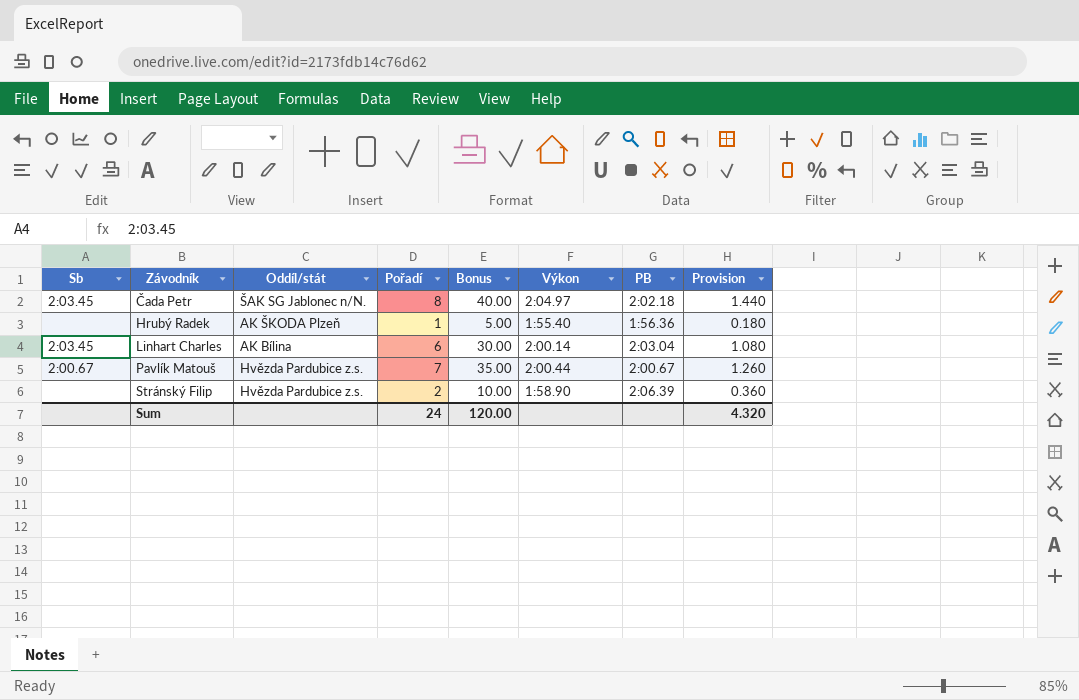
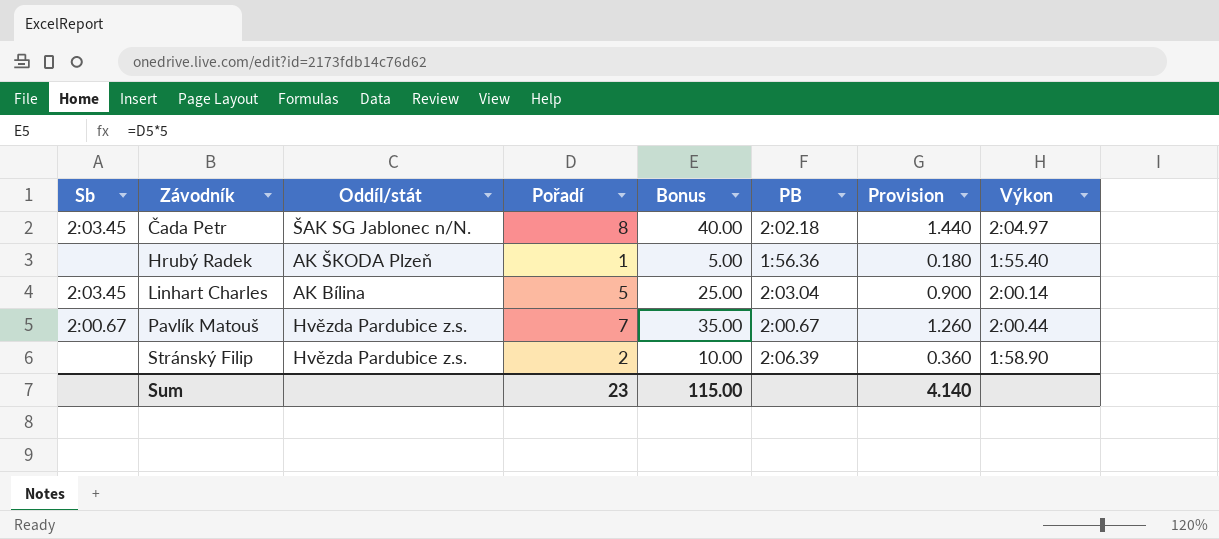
column Výkon | position: 6 -> 8
Linhart Charles | Pořadí: 6 -> 5
Linhart Charles | Bonus: 30.00 -> 25.00
Linhart Charles | Provision: 1.080 -> 0.900
Sum | Pořadí: 24 -> 23
Sum | Bonus: 120.00 -> 115.00
Sum | Provision: 4.320 -> 4.140

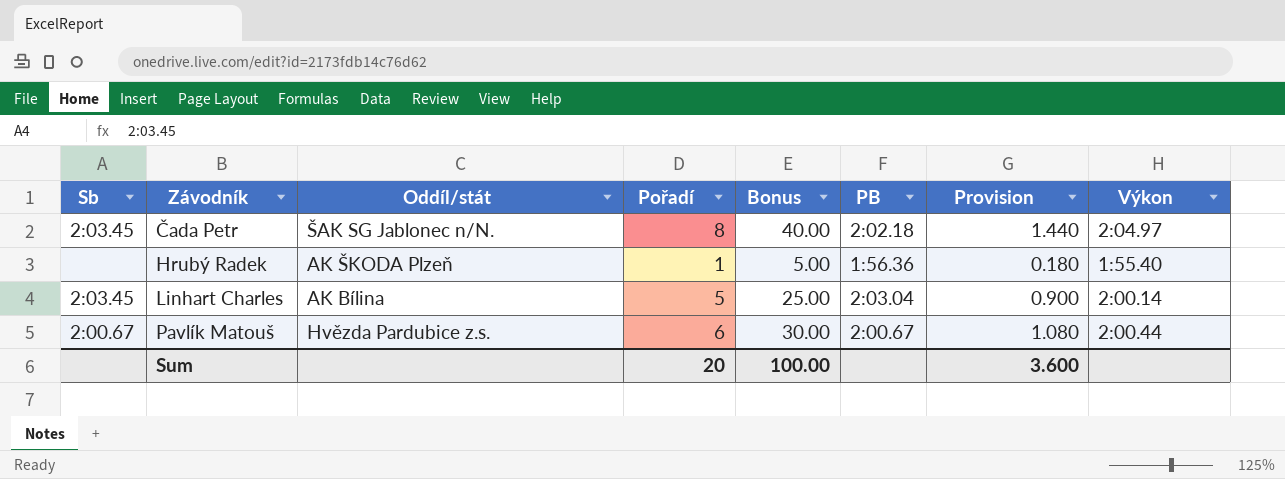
row Stránský Filip: none | Hvězda Pardubice z.s. | 2 | 10.00 | 2:06.39 | 0.360 | 1:58.90 -> none
Pavlík Matouš | Pořadí: 7 -> 6
Pavlík Matouš | Bonus: 35.00 -> 30.00
Pavlík Matouš | Provision: 1.260 -> 1.080
Sum | Pořadí: 23 -> 20
Sum | Bonus: 115.00 -> 100.00
Sum | Provision: 4.140 -> 3.600

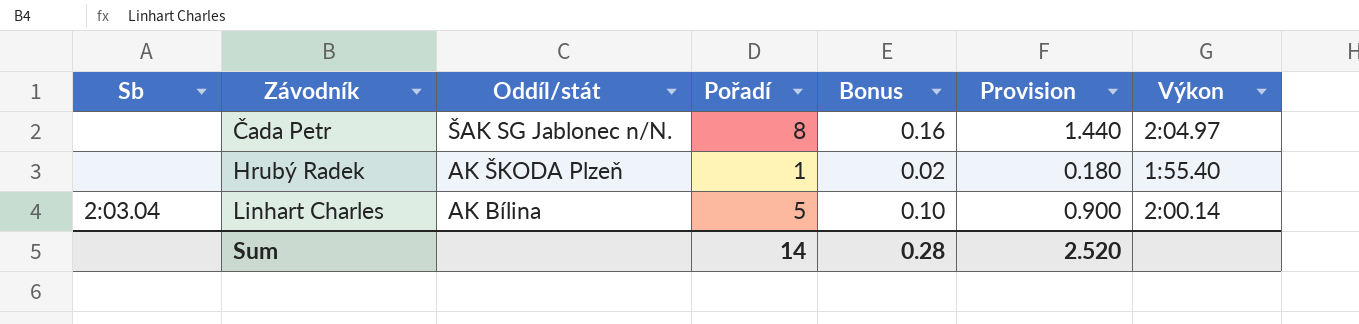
column PB | position: 6 -> none
column Bonus | formula: [Pořadí] * 5 -> [Pořadí] * 0.02
row Pavlík Matouš: 2:00.67 | Hvězda Pardubice z.s. | 6 | 30.00 | 2:00.67 | 1.080 | 2:00.44 -> none
Čada Petr | Sb: 2:03.45 -> none
Linhart Charles | Sb: 2:03.45 -> 2:03.04
Sum | Pořadí: 20 -> 14
Sum | Bonus: 100.00 -> 0.28
Sum | Provision: 3.600 -> 2.520

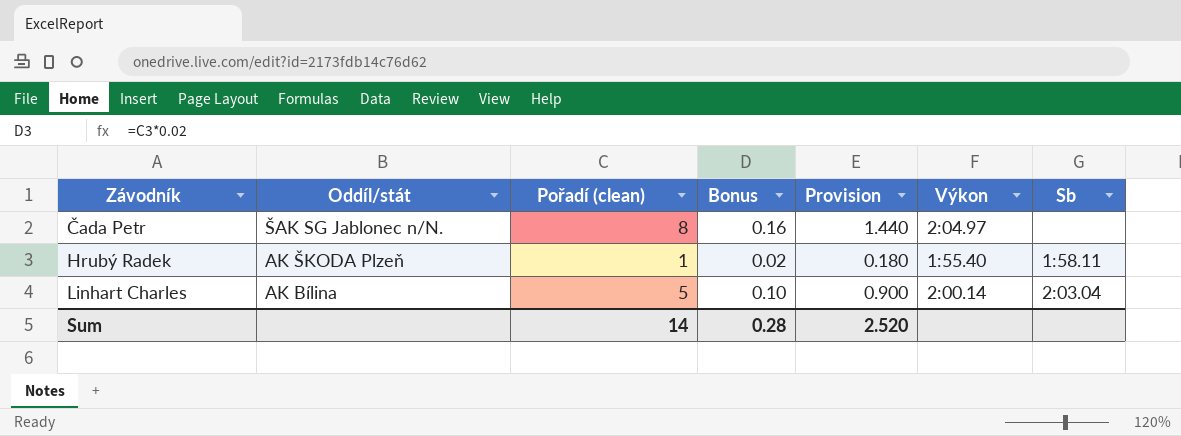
column name: Pořadí -> Pořadí (clean)
column Sb | position: 1 -> 7
Hrubý Radek | Sb: none -> 1:58.11

